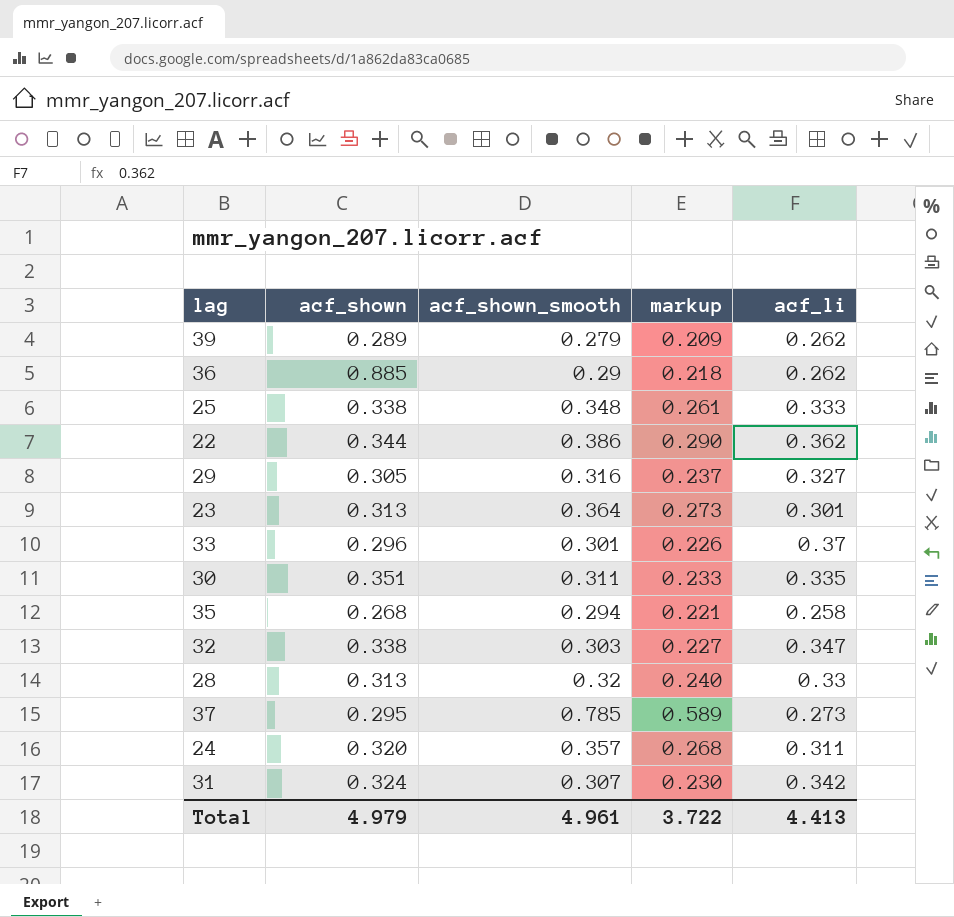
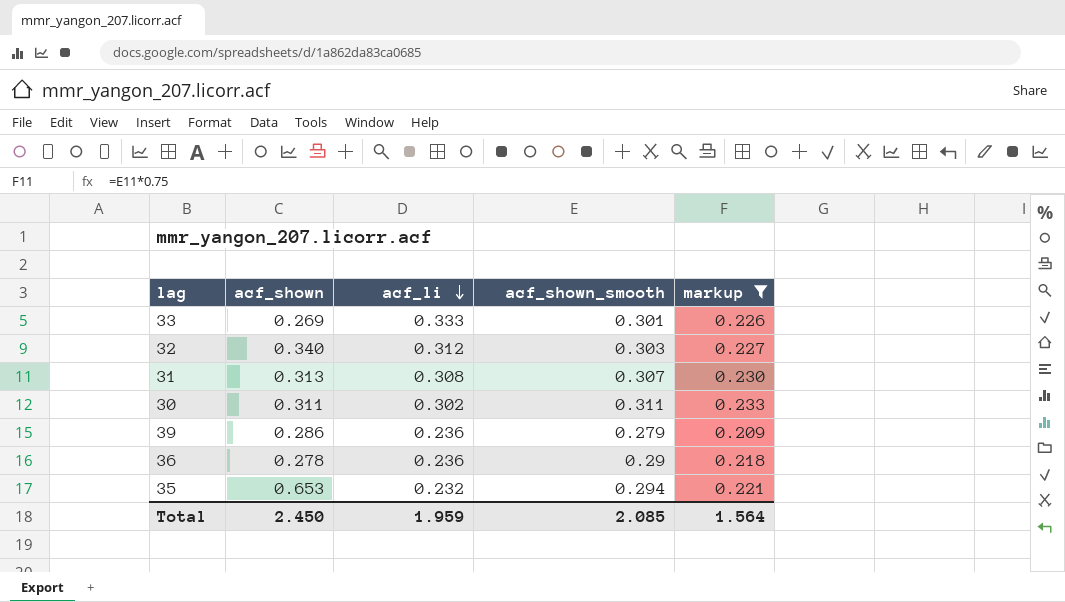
filter: none -> markup <= 0.233
row order: none -> acf_li descending
column acf_li | position: 5 -> 3
33 | acf_shown: 0.296 -> 0.269
33 | acf_li: 0.37 -> 0.333
32 | acf_shown: 0.338 -> 0.340
32 | acf_li: 0.347 -> 0.312
31 | acf_shown: 0.324 -> 0.313
31 | acf_li: 0.342 -> 0.308
30 | acf_shown: 0.351 -> 0.311
30 | acf_li: 0.335 -> 0.302
39 | acf_shown: 0.289 -> 0.286
39 | acf_li: 0.262 -> 0.236
36 | acf_shown: 0.885 -> 0.278
36 | acf_li: 0.262 -> 0.236
35 | acf_shown: 0.268 -> 0.653
35 | acf_li: 0.258 -> 0.232
Total | acf_shown: 4.979 -> 2.450
Total | acf_li: 4.413 -> 1.959
Total | acf_shown_smooth: 4.961 -> 2.085
Total | markup: 3.722 -> 1.564

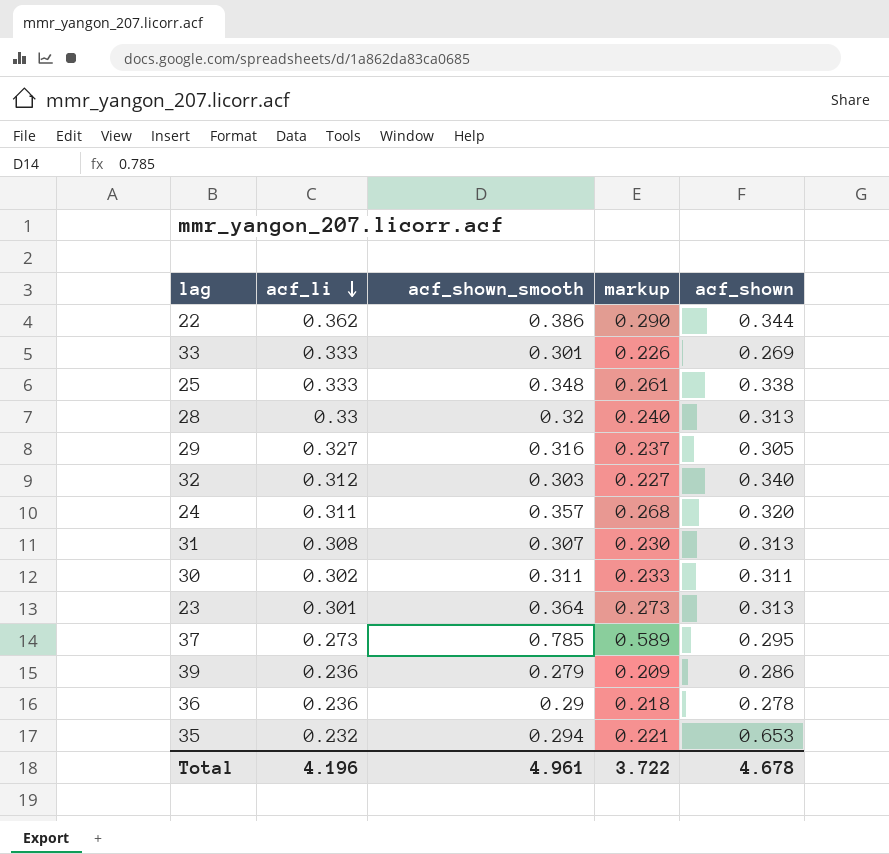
filter: markup <= 0.233 -> none
column acf_shown | position: 2 -> 5
Total | acf_li: 1.959 -> 4.196
Total | acf_shown_smooth: 2.085 -> 4.961
Total | markup: 1.564 -> 3.722
Total | acf_shown: 2.450 -> 4.678

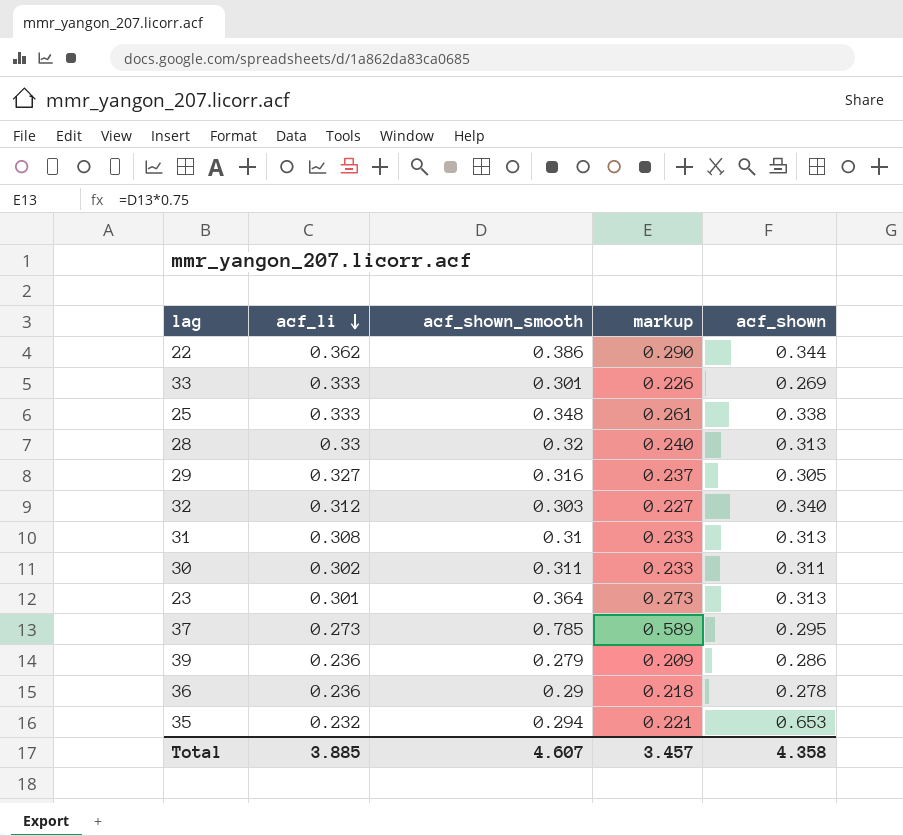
row 24: 0.311 | 0.357 | 0.268 | 0.320 -> none
31 | acf_shown_smooth: 0.307 -> 0.31
31 | markup: 0.230 -> 0.233
Total | acf_li: 4.196 -> 3.885
Total | acf_shown_smooth: 4.961 -> 4.607
Total | markup: 3.722 -> 3.457
Total | acf_shown: 4.678 -> 4.358

